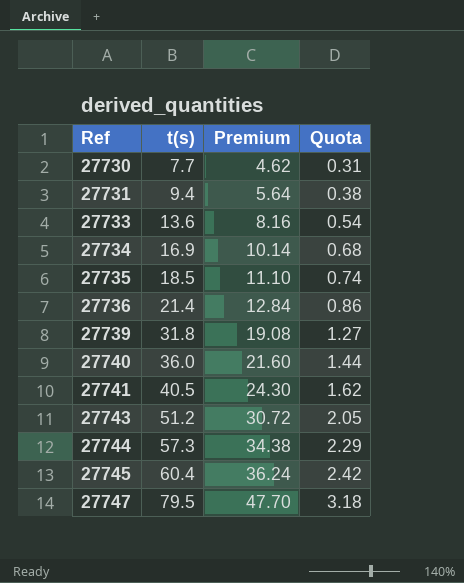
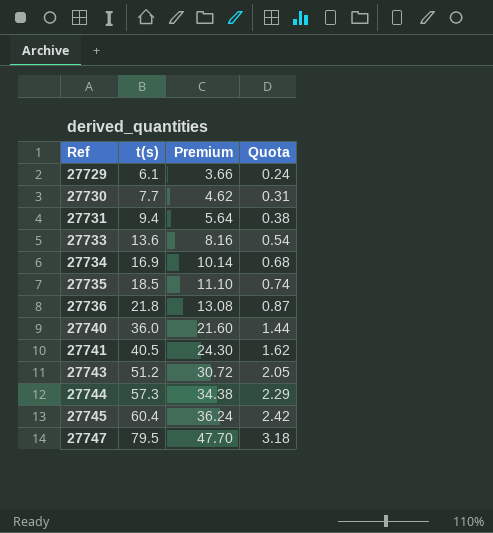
row 27739: 31.8 | 19.08 | 1.27 -> none
row 27729: none -> 6.1 | 3.66 | 0.24
27736 | t(s): 21.4 -> 21.8
27736 | Premium: 12.84 -> 13.08
27736 | Quota: 0.86 -> 0.87

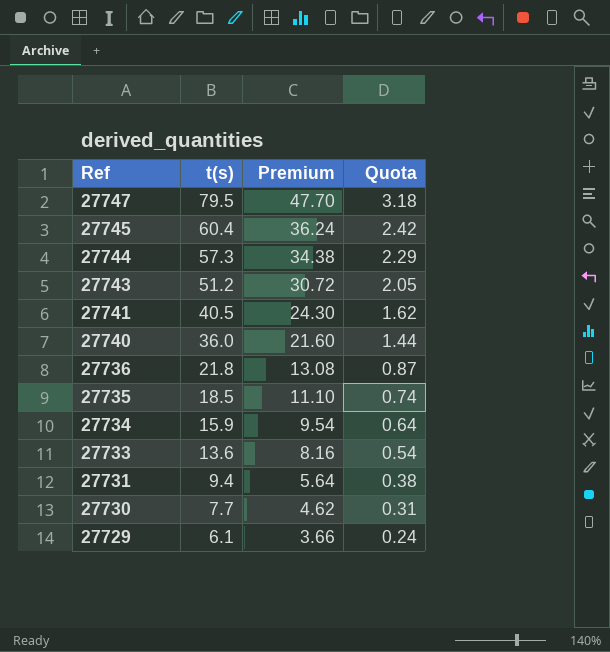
row order: Ref ascending -> Ref descending
27734 | t(s): 16.9 -> 15.9
27734 | Premium: 10.14 -> 9.54
27734 | Quota: 0.68 -> 0.64

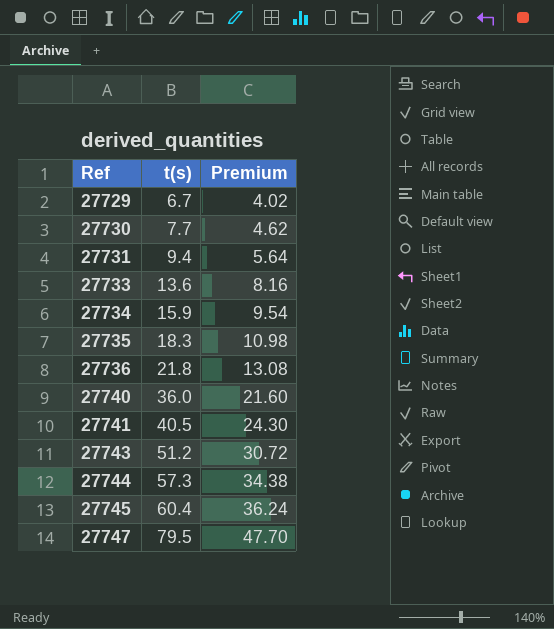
row order: Ref descending -> Ref ascending
column Quota | formula: [t(s)] * 0.04 -> none
27729 | t(s): 6.1 -> 6.7
27729 | Premium: 3.66 -> 4.02
27735 | t(s): 18.5 -> 18.3
27735 | Premium: 11.10 -> 10.98

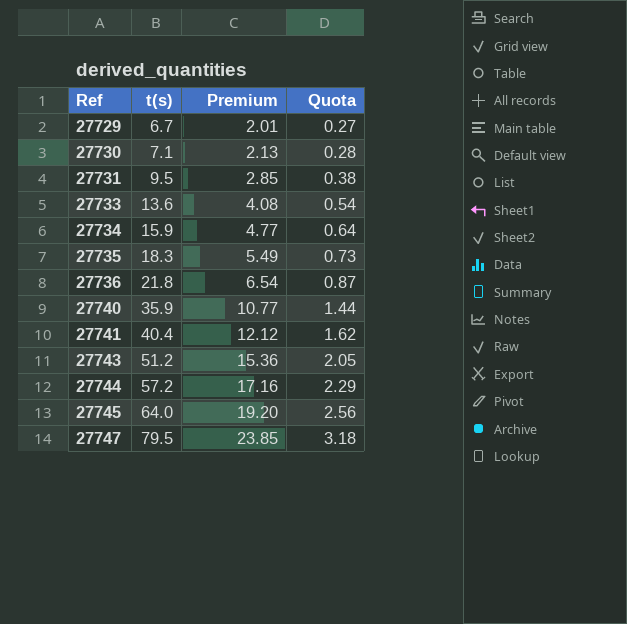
column Premium | formula: [t(s)] * 0.6 -> [t(s)] * 0.3
column Quota | formula: none -> [t(s)] * 0.04
27730 | t(s): 7.7 -> 7.1
27731 | t(s): 9.4 -> 9.5
27740 | t(s): 36.0 -> 35.9
27741 | t(s): 40.5 -> 40.4
27744 | t(s): 57.3 -> 57.2
27745 | t(s): 60.4 -> 64.0

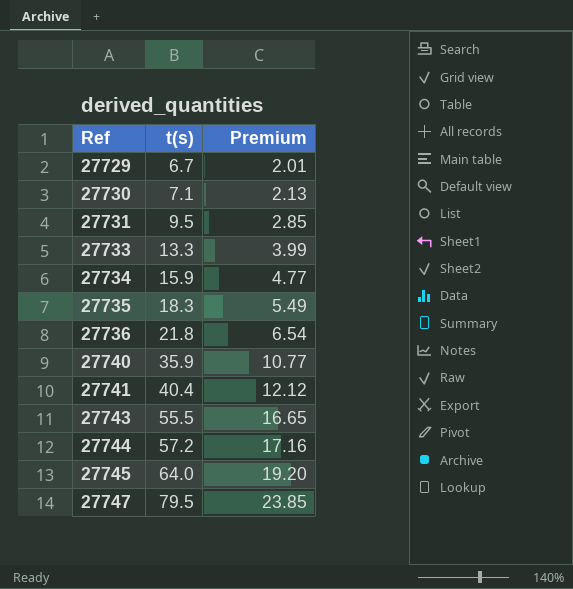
column Quota | formula: [t(s)] * 0.04 -> none
27733 | t(s): 13.6 -> 13.3
27733 | Premium: 4.08 -> 3.99
27743 | t(s): 51.2 -> 55.5
27743 | Premium: 15.36 -> 16.65

